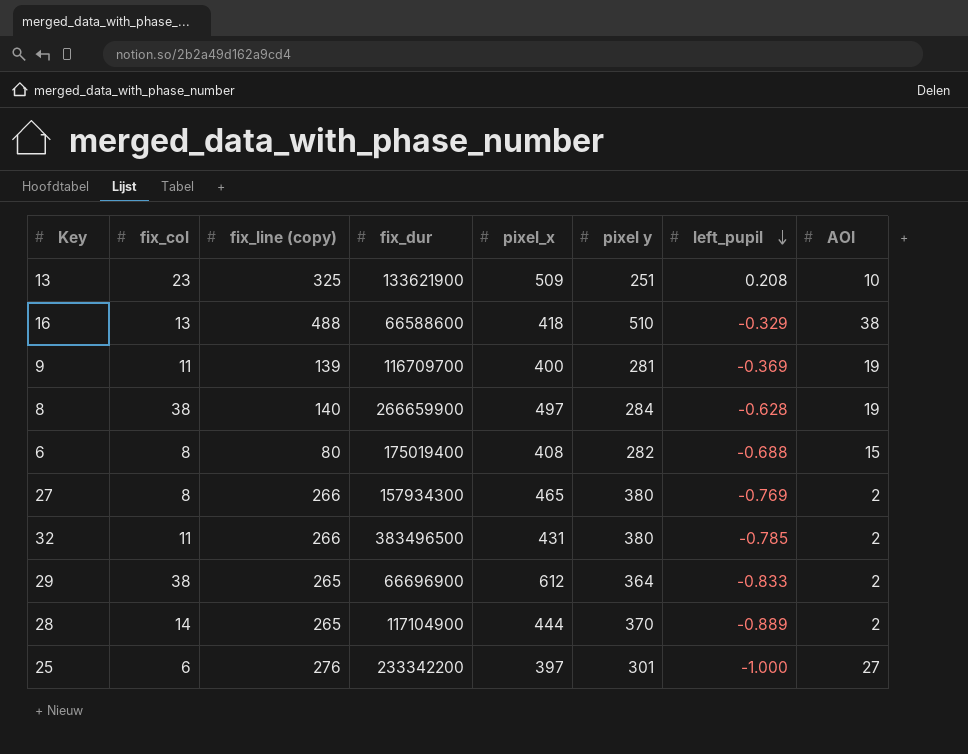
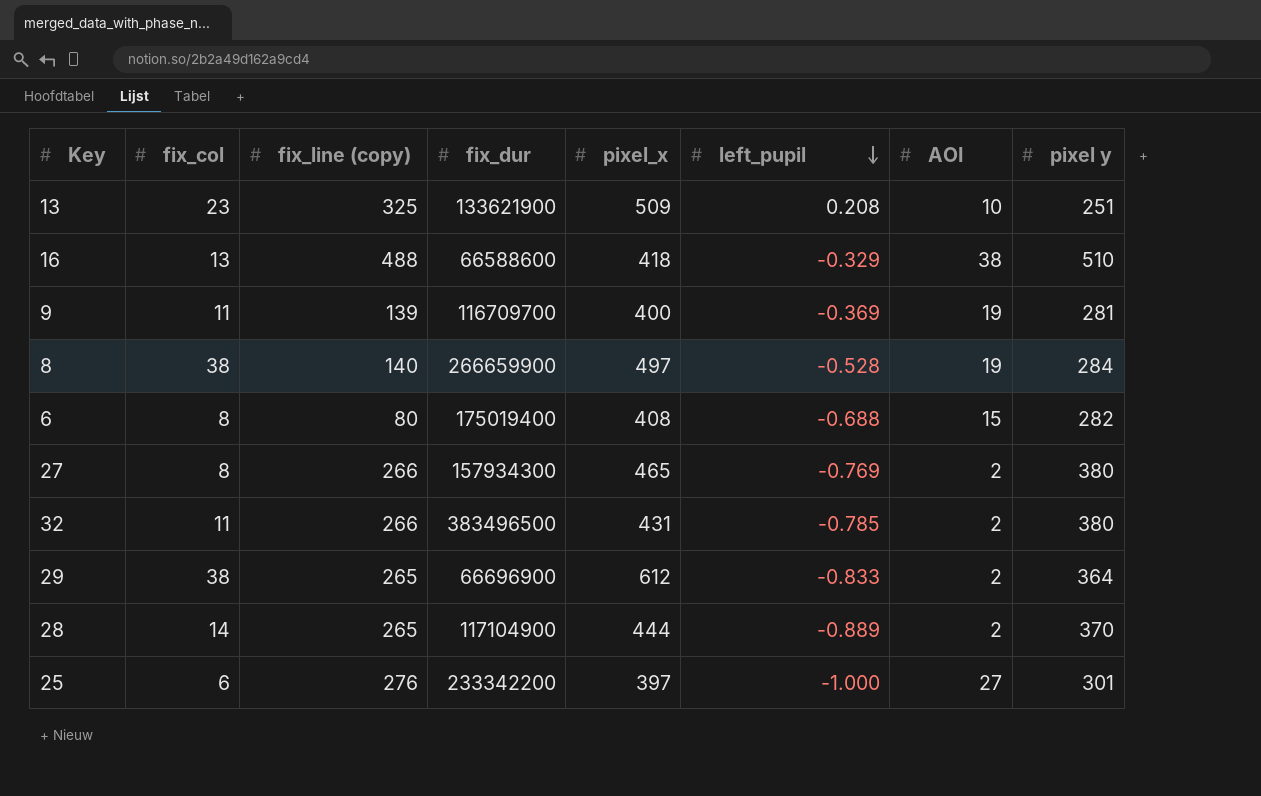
column pixel y | position: 6 -> 8
8 | left_pupil: -0.628 -> -0.528

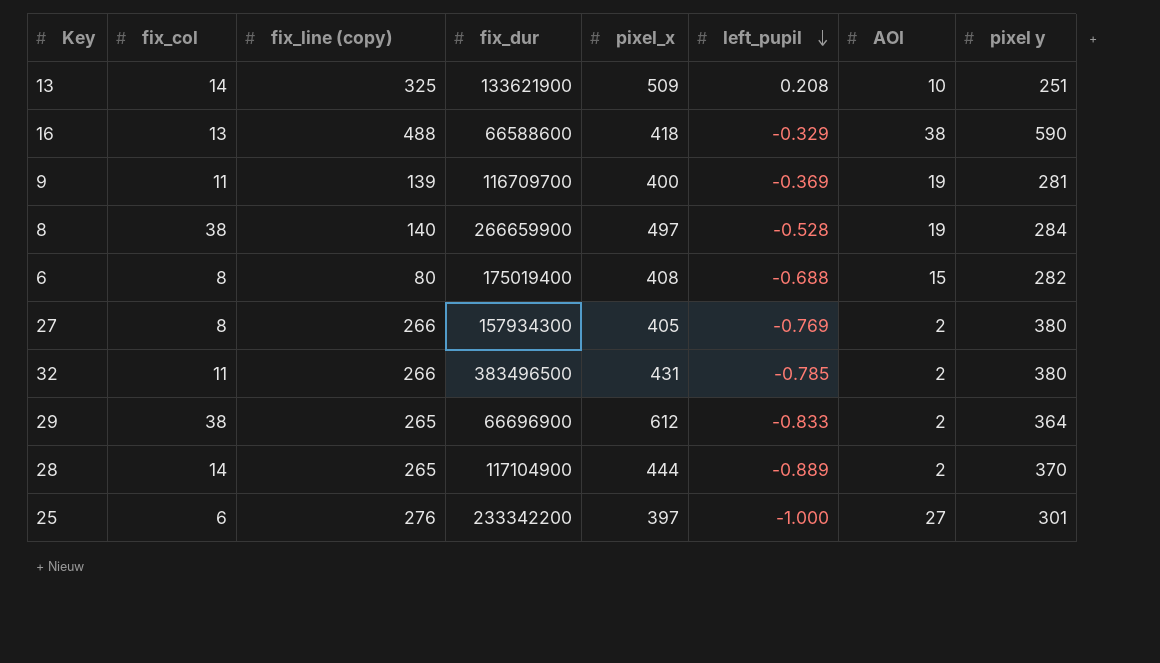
13 | fix_col: 23 -> 14
16 | pixel y: 510 -> 590
27 | pixel_x: 465 -> 405

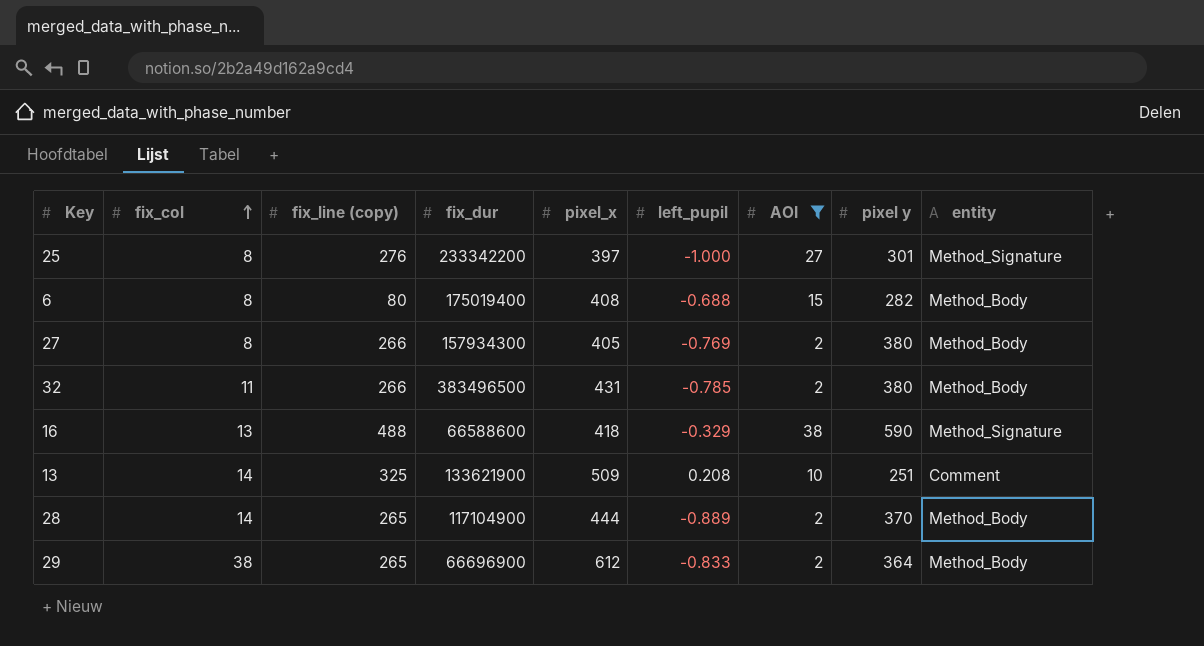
filter: none -> AOI != 19
row order: left_pupil descending -> fix_col ascending
column entity | position: none -> 9
25 | fix_col: 6 -> 8

